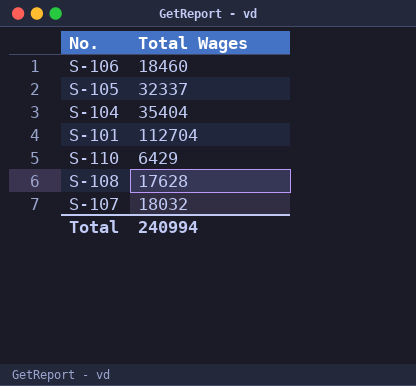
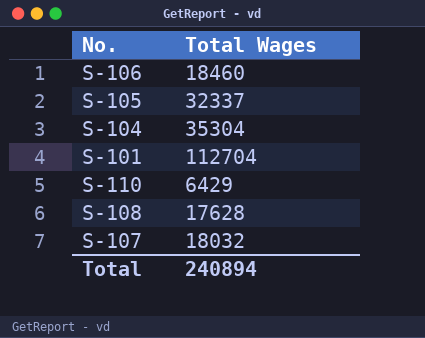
S-104 | Total Wages: 35404 -> 35304
Total | Total Wages: 240994 -> 240894

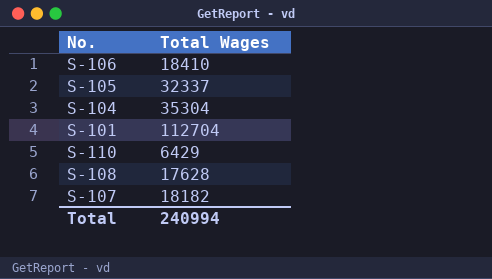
S-106 | Total Wages: 18460 -> 18410
S-107 | Total Wages: 18032 -> 18182
Total | Total Wages: 240894 -> 240994

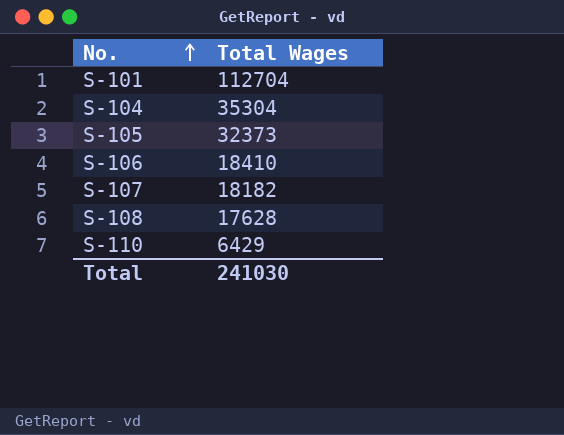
row order: none -> No. ascending
S-105 | Total Wages: 32337 -> 32373
Total | Total Wages: 240994 -> 241030

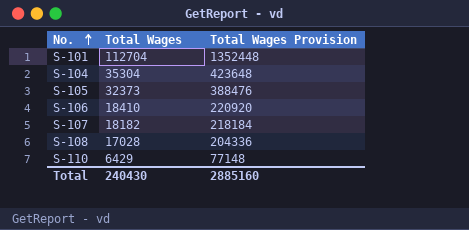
column Total Wages Provision | formula: none -> [Total Wages] * 12
S-108 | Total Wages: 17628 -> 17028
Total | Total Wages: 241030 -> 240430

